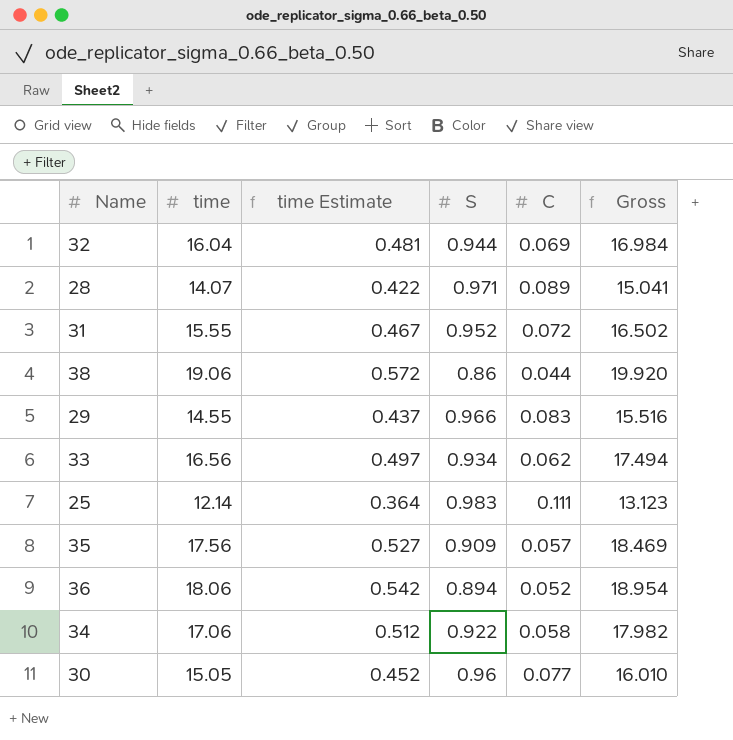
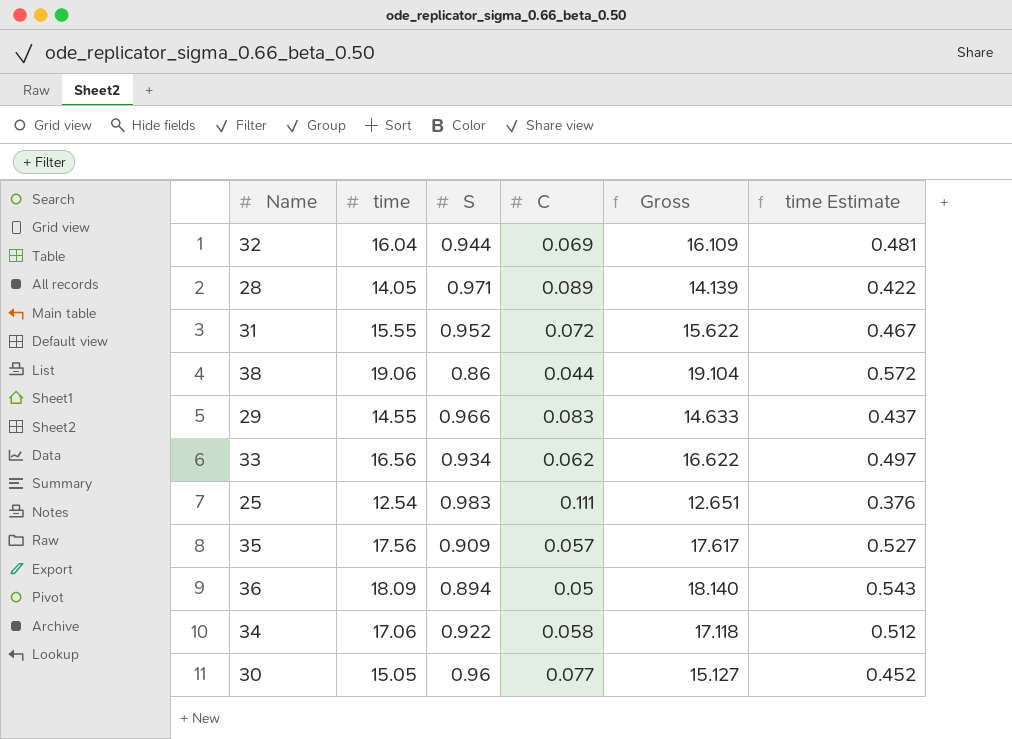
column Gross | formula: [time] + [S] -> [time] + [C]
column time Estimate | position: 3 -> 6
28 | time: 14.07 -> 14.05
25 | time: 12.14 -> 12.54
25 | time Estimate: 0.364 -> 0.376
36 | time: 18.06 -> 18.09
36 | C: 0.052 -> 0.05
36 | time Estimate: 0.542 -> 0.543

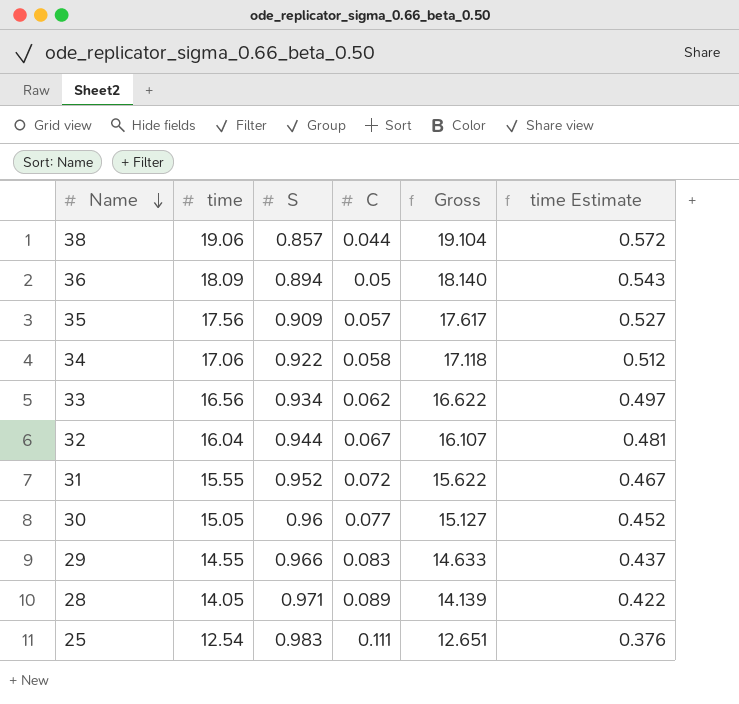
row order: none -> Name descending
38 | S: 0.86 -> 0.857
32 | C: 0.069 -> 0.067
32 | Gross: 16.109 -> 16.107

